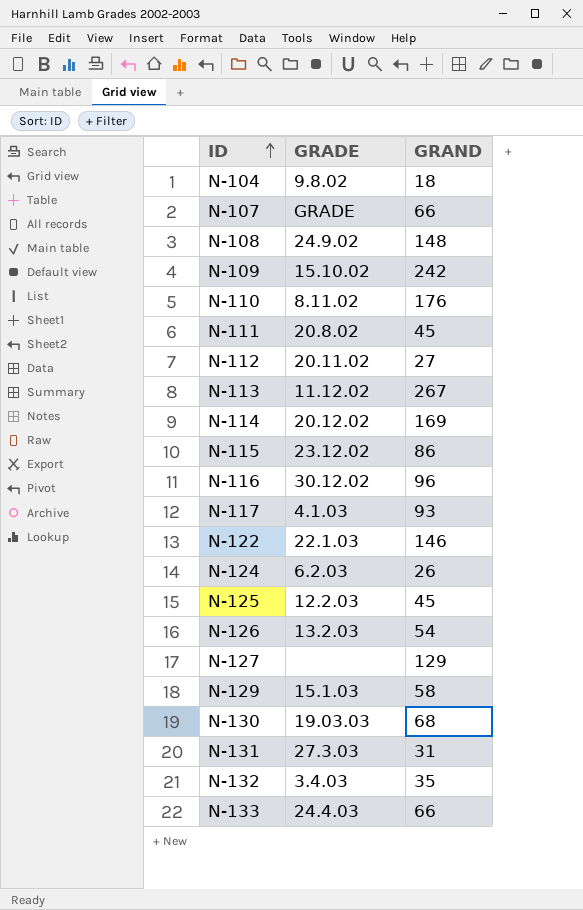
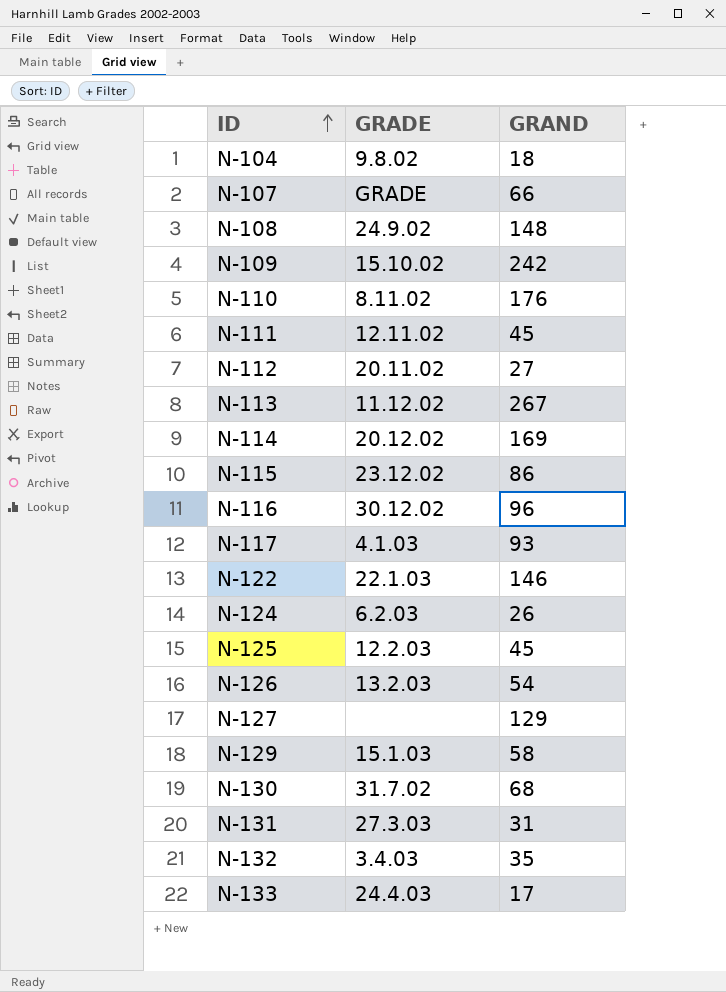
N-111 | GRADE: 20.8.02 -> 12.11.02
N-130 | GRADE: 19.03.03 -> 31.7.02
N-133 | GRAND: 66 -> 17

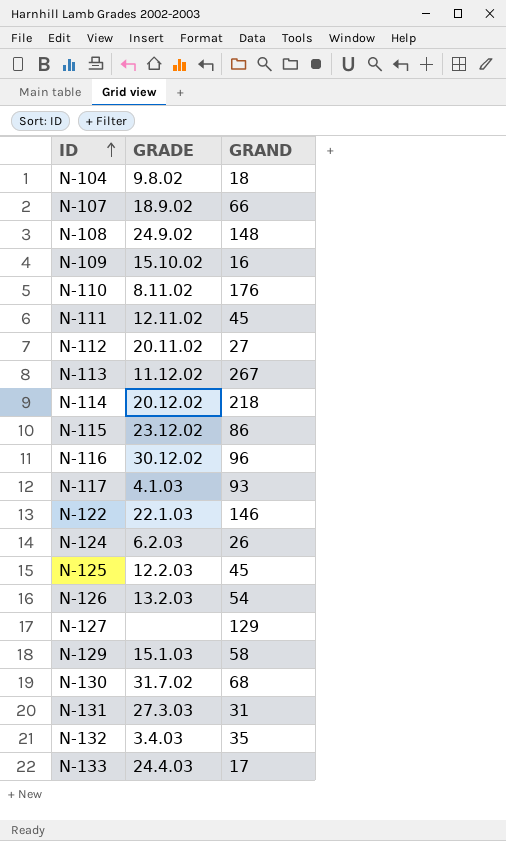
N-107 | GRADE: GRADE -> 18.9.02
N-109 | GRAND: 242 -> 16
N-114 | GRAND: 169 -> 218

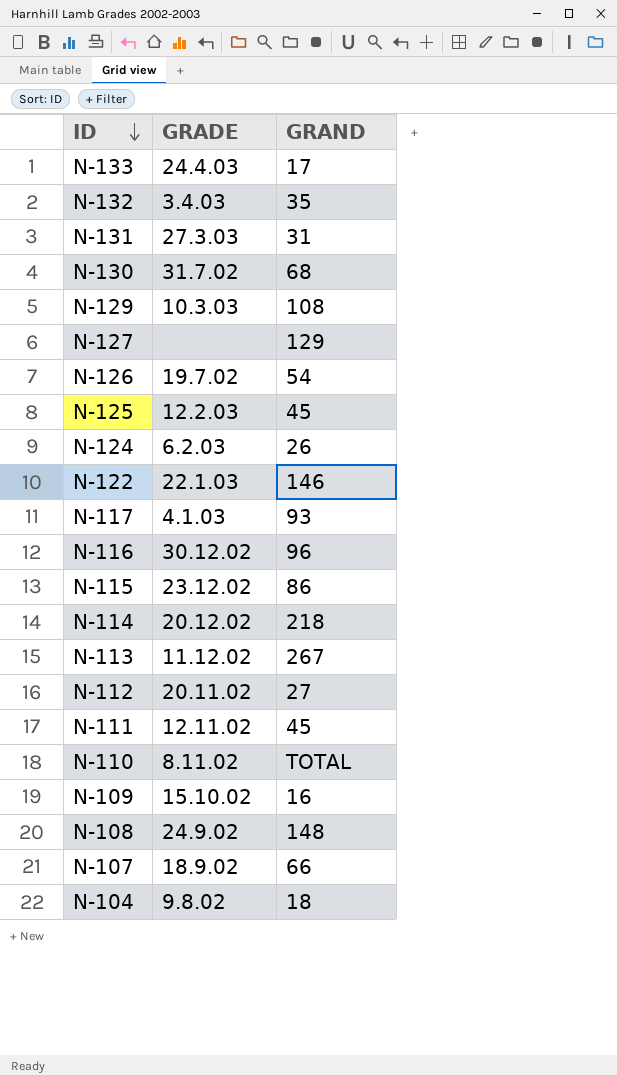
row order: ID ascending -> ID descending
N-129 | GRADE: 15.1.03 -> 10.3.03
N-129 | GRAND: 58 -> 108
N-126 | GRADE: 13.2.03 -> 19.7.02
N-110 | GRAND: 176 -> TOTAL

